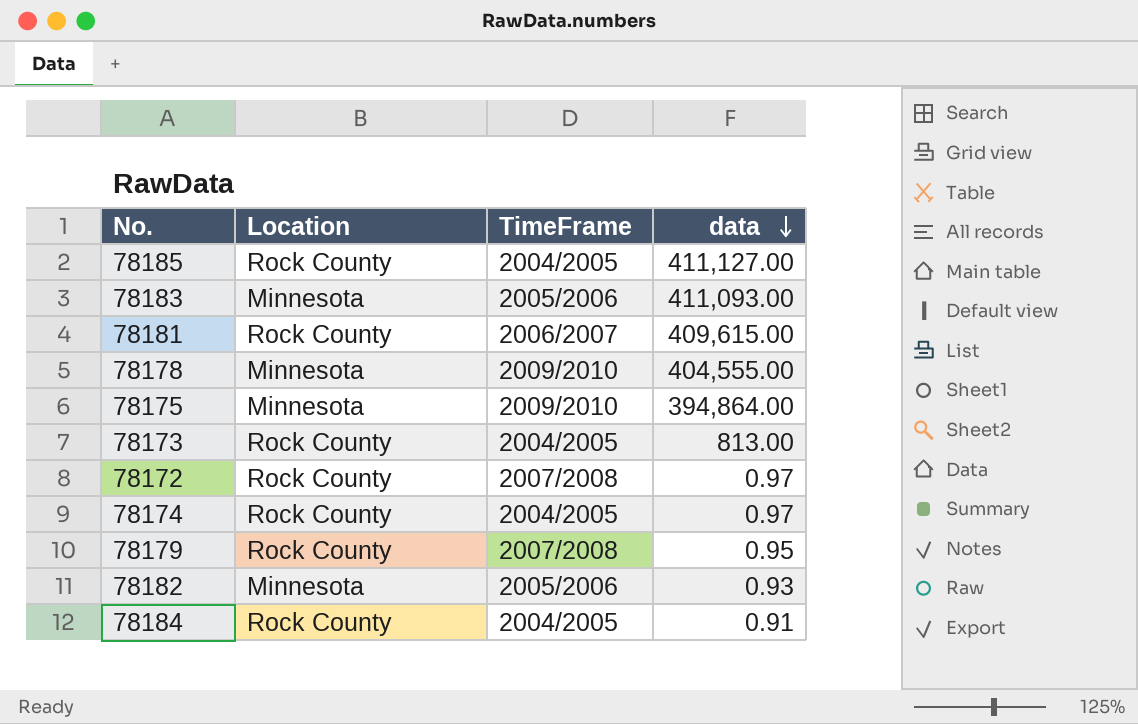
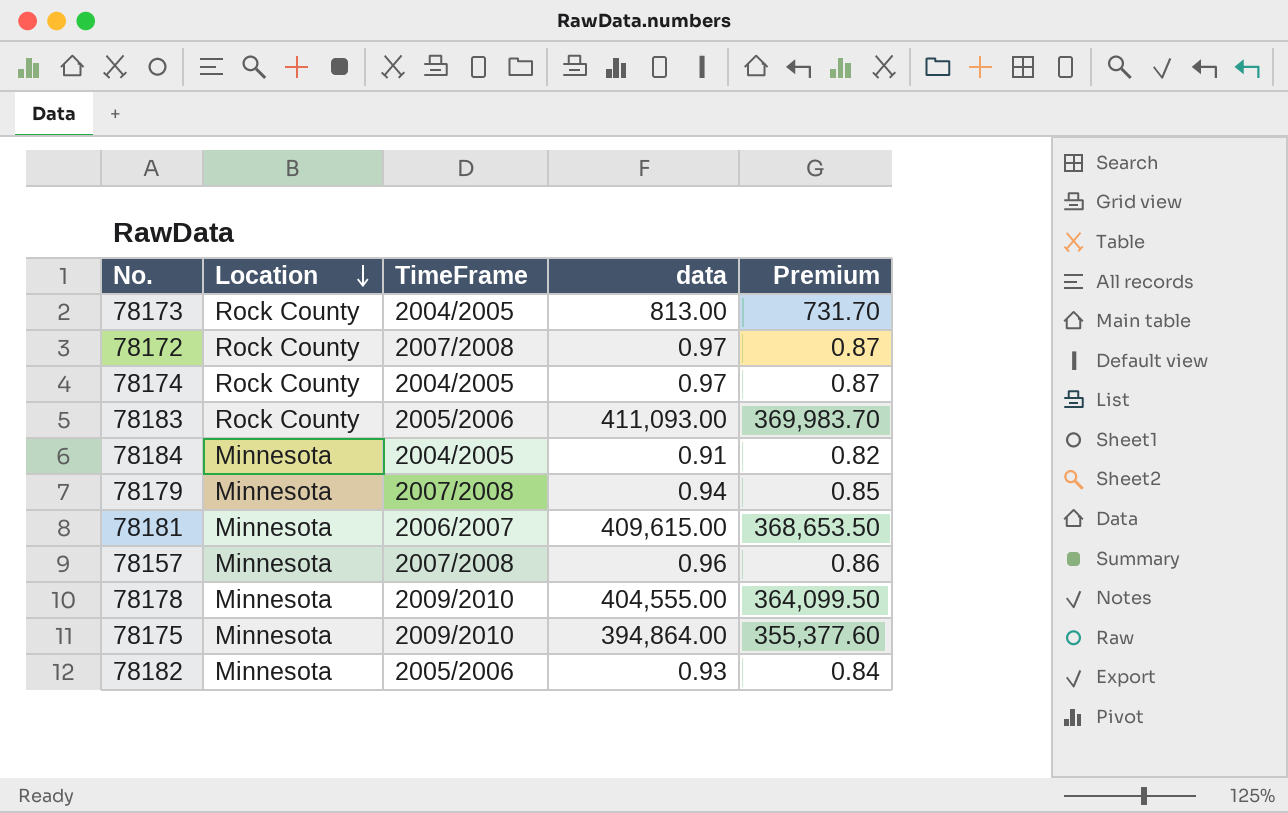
row order: data descending -> Location descending
column Premium | formula: none -> [data] * 0.9
row 78185: Rock County | 2004/2005 | 411,127.00 -> none
78183 | Location: Minnesota -> Rock County
78184 | Location: Rock County -> Minnesota
78179 | Location: Rock County -> Minnesota
78179 | data: 0.95 -> 0.94
78181 | Location: Rock County -> Minnesota
row 78157: none -> Minnesota | 2007/2008 | 0.96 | 0.86

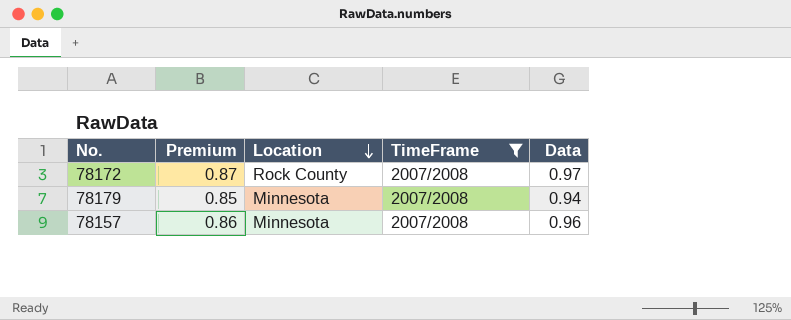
filter: none -> TimeFrame = 2007/2008
column Premium | position: 5 -> 2
column name: data -> Data

